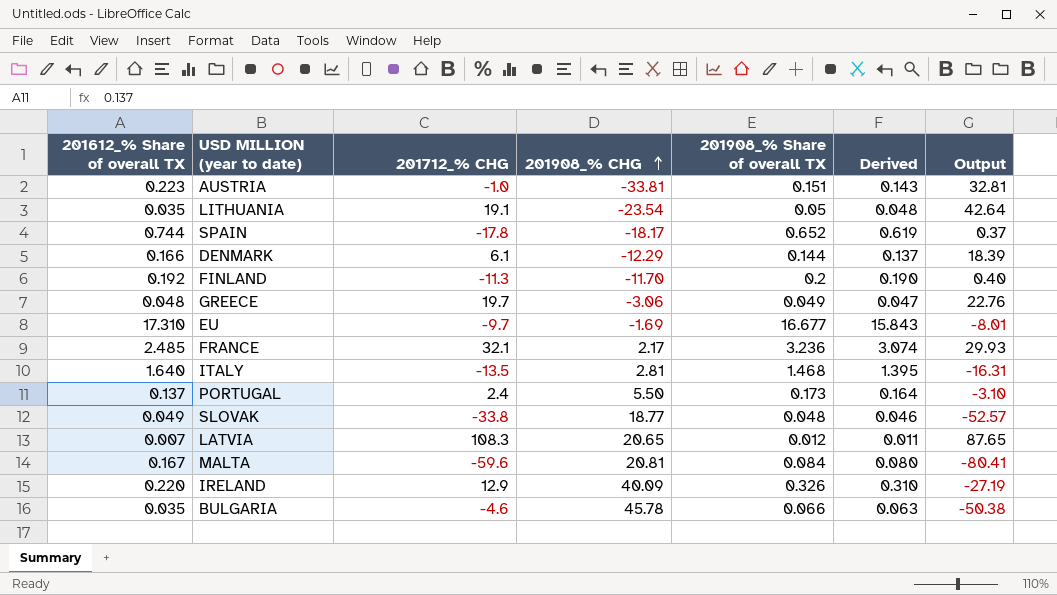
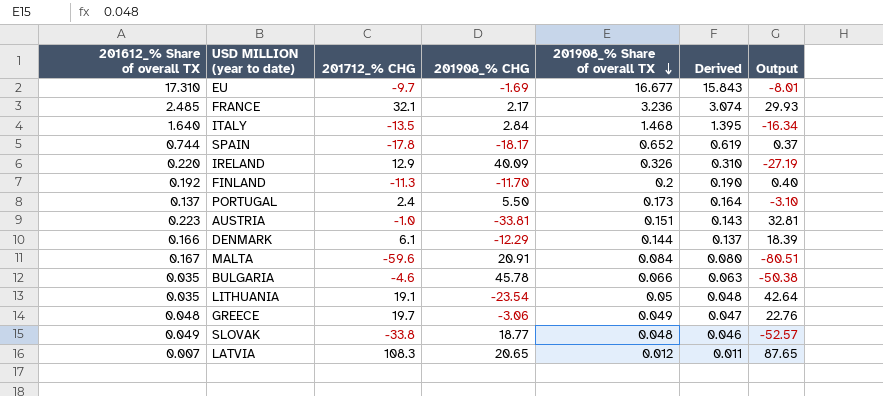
row order: 201908_% CHG ascending -> 201908_% Share of overall TX descending
ITALY | 201908_% CHG: 2.81 -> 2.84
ITALY | Output: -16.31 -> -16.34
MALTA | 201908_% CHG: 20.81 -> 20.91
MALTA | Output: -80.41 -> -80.51

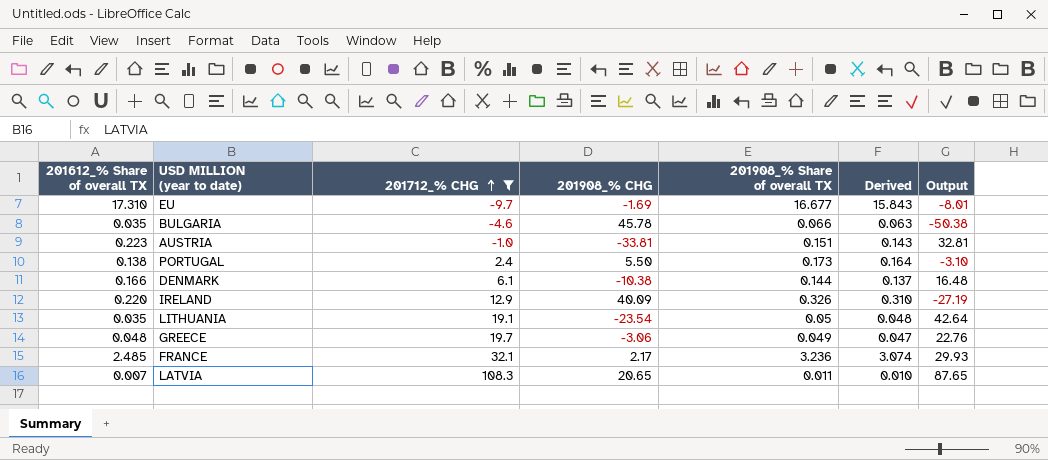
filter: none -> 201712_% CHG >= -9.7
row order: 201908_% Share of overall TX descending -> 201712_% CHG ascending
PORTUGAL | 201612_% Share of overall TX: 0.137 -> 0.138
DENMARK | 201908_% CHG: -12.29 -> -10.38
DENMARK | Output: 18.39 -> 16.48
LATVIA | 201908_% Share of overall TX: 0.012 -> 0.011
LATVIA | Derived: 0.011 -> 0.010

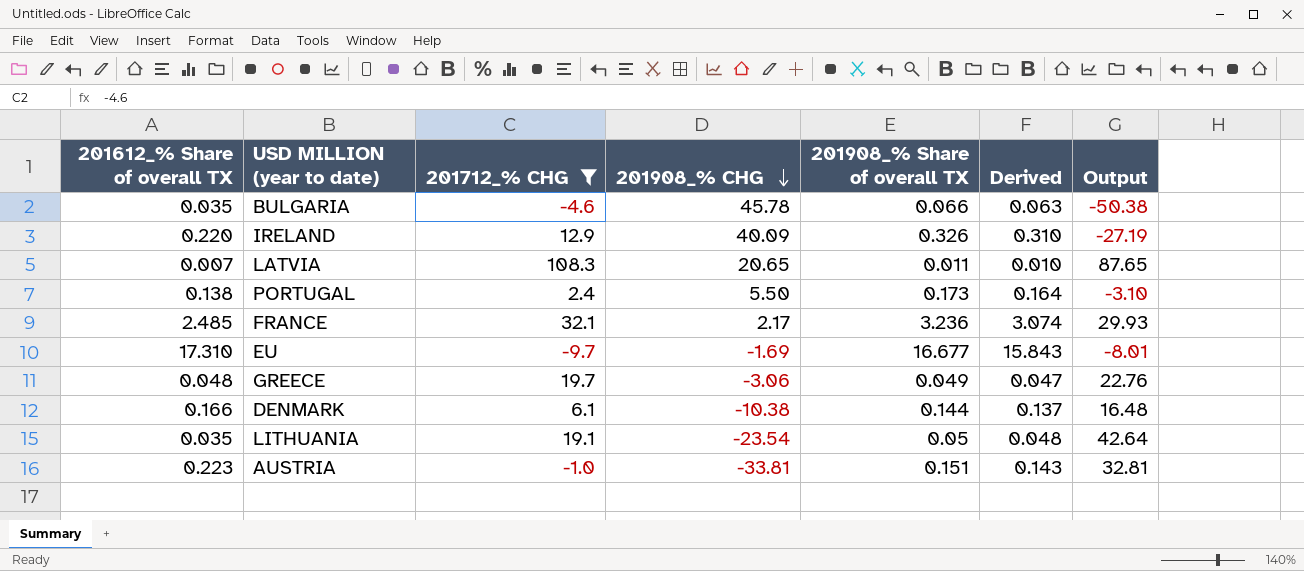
row order: 201712_% CHG ascending -> 201908_% CHG descending

